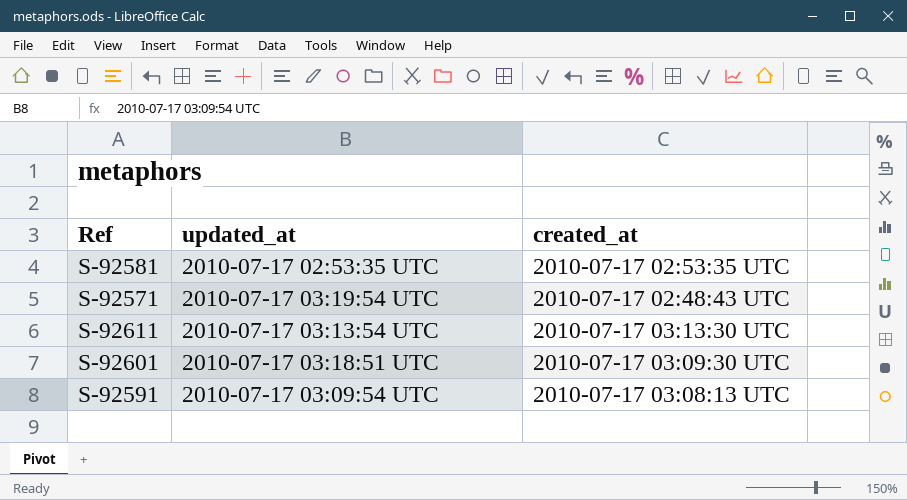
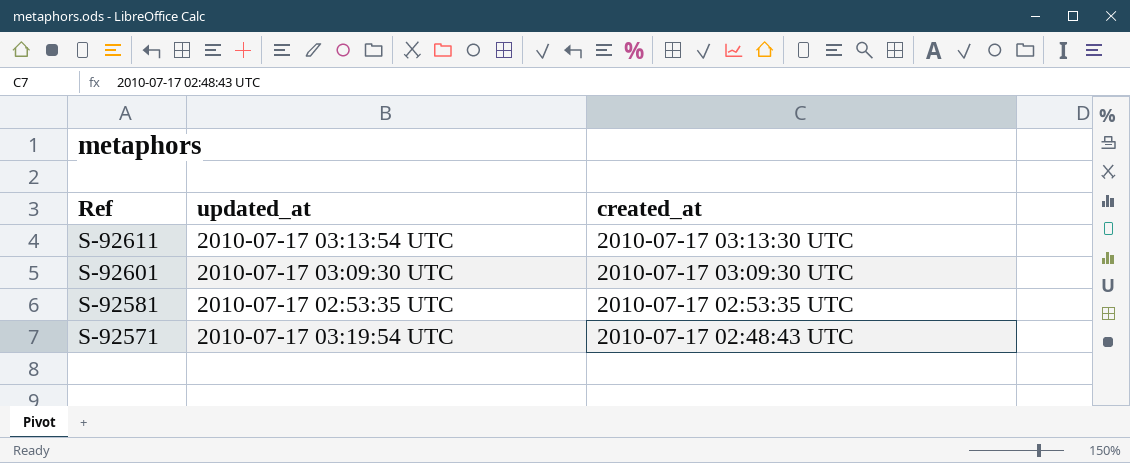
row order: none -> Ref descending
row S-92591: 2010-07-17 03:09:54 UTC | 2010-07-17 03:08:13 UTC -> none
S-92601 | updated_at: 2010-07-17 03:18:51 UTC -> 2010-07-17 03:09:30 UTC

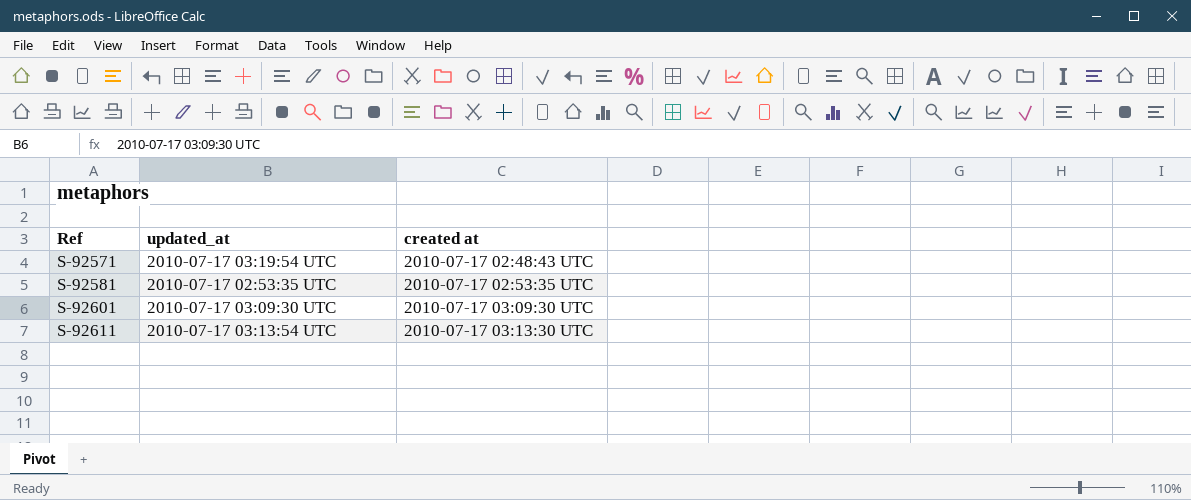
row order: Ref descending -> Ref ascending
column name: created_at -> created at

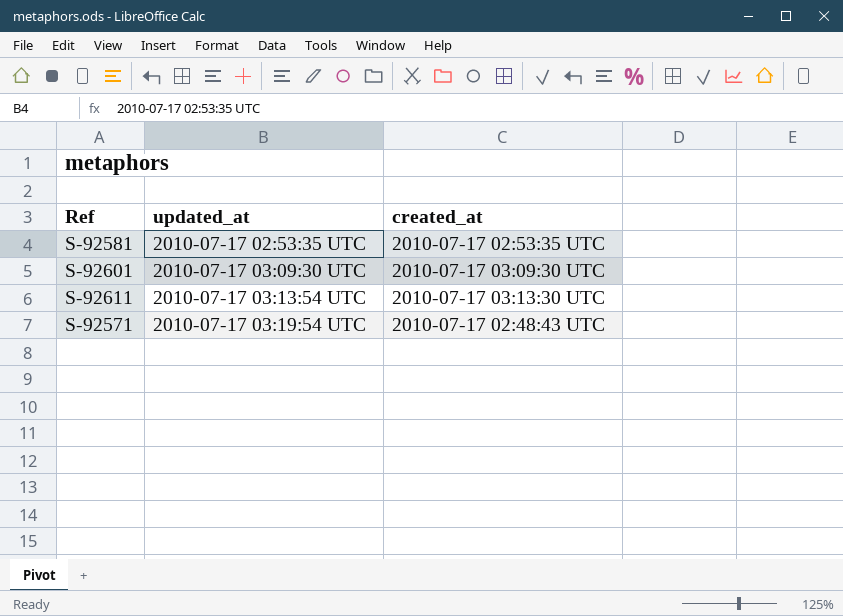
row order: Ref ascending -> updated_at ascending
column name: created at -> created_at

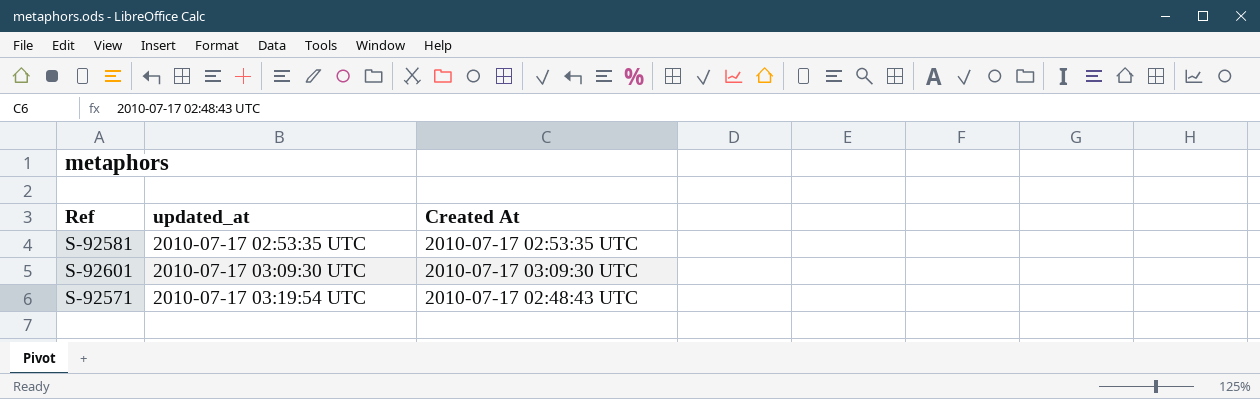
column name: created_at -> Created At
row S-92611: 2010-07-17 03:13:54 UTC | 2010-07-17 03:13:30 UTC -> none

